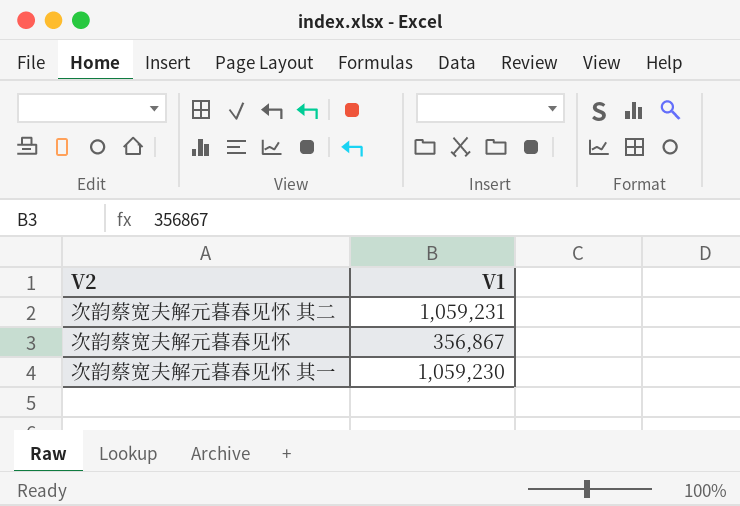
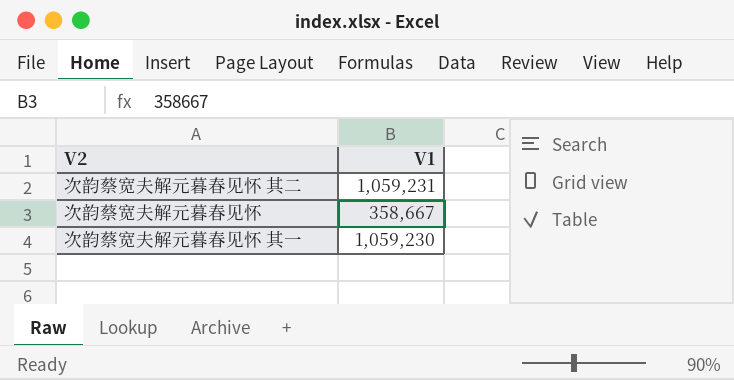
次韵蔡宽夫解元暮春见怀 | V1: 356,867 -> 358,667

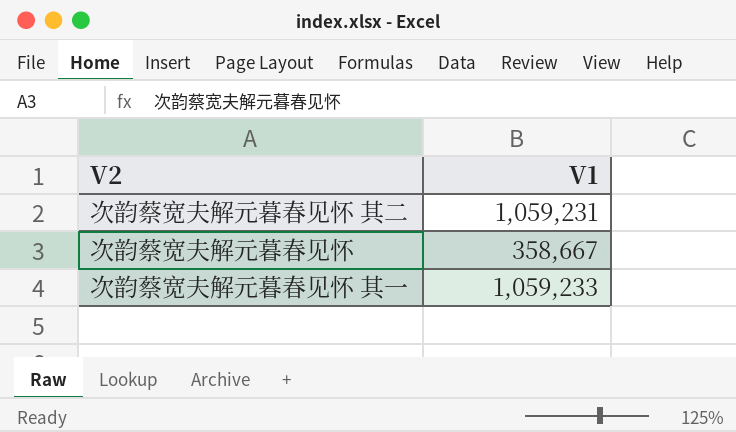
次韵蔡宽夫解元暮春见怀 其一 | V1: 1,059,230 -> 1,059,233

